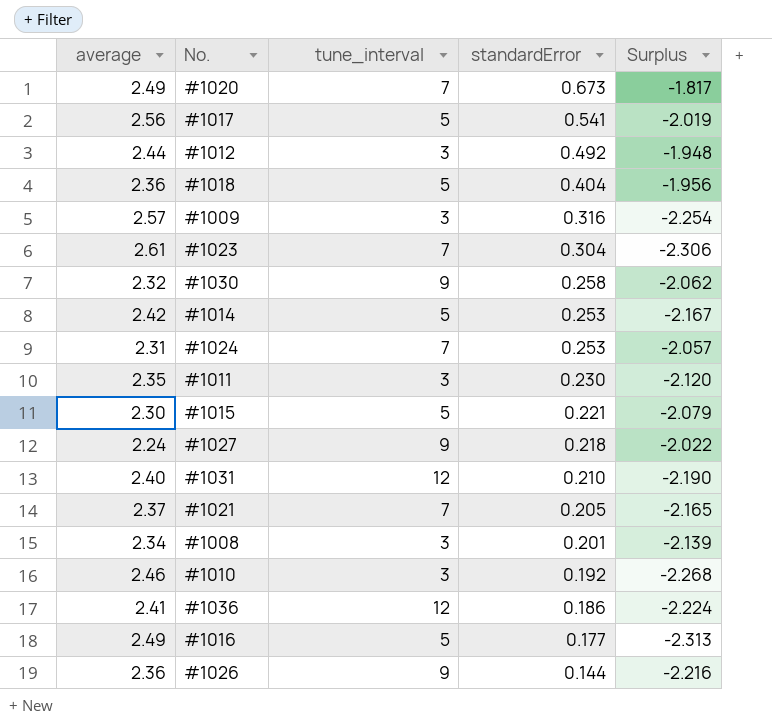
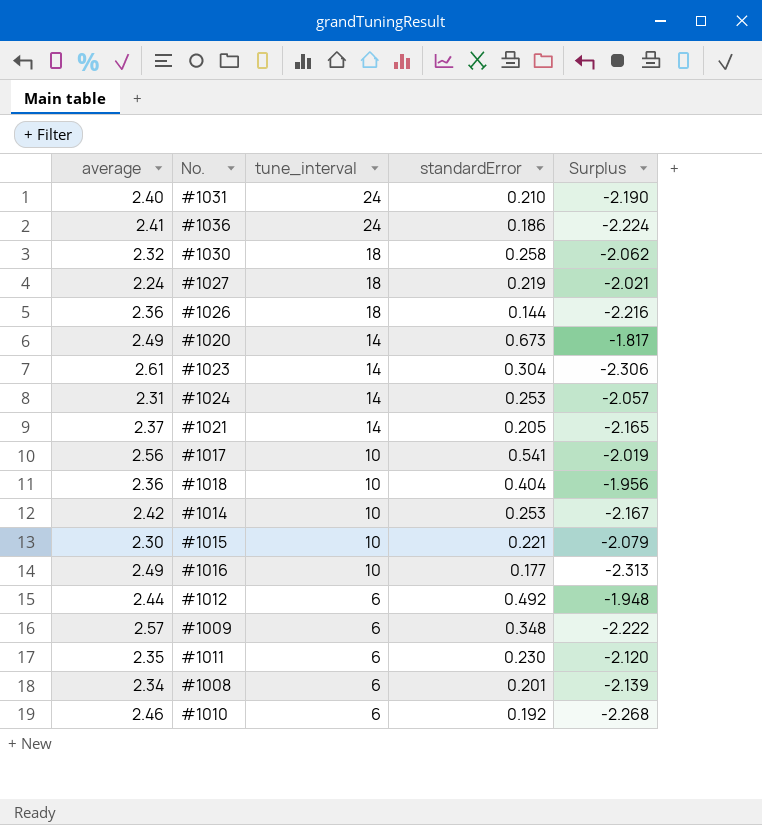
row order: standardError descending -> tune_interval descending
#1031 | tune_interval: 12 -> 24
#1036 | tune_interval: 12 -> 24
#1030 | tune_interval: 9 -> 18
#1027 | tune_interval: 9 -> 18
#1027 | standardError: 0.218 -> 0.219
#1027 | Surplus: -2.022 -> -2.021
#1026 | tune_interval: 9 -> 18
#1020 | tune_interval: 7 -> 14
#1023 | tune_interval: 7 -> 14
#1024 | tune_interval: 7 -> 14
#1021 | tune_interval: 7 -> 14
#1017 | tune_interval: 5 -> 10
#1018 | tune_interval: 5 -> 10
#1014 | tune_interval: 5 -> 10
#1015 | tune_interval: 5 -> 10
#1016 | tune_interval: 5 -> 10
#1012 | tune_interval: 3 -> 6
#1009 | tune_interval: 3 -> 6
#1009 | standardError: 0.316 -> 0.348
#1009 | Surplus: -2.254 -> -2.222
#1011 | tune_interval: 3 -> 6
#1008 | tune_interval: 3 -> 6
#1010 | tune_interval: 3 -> 6

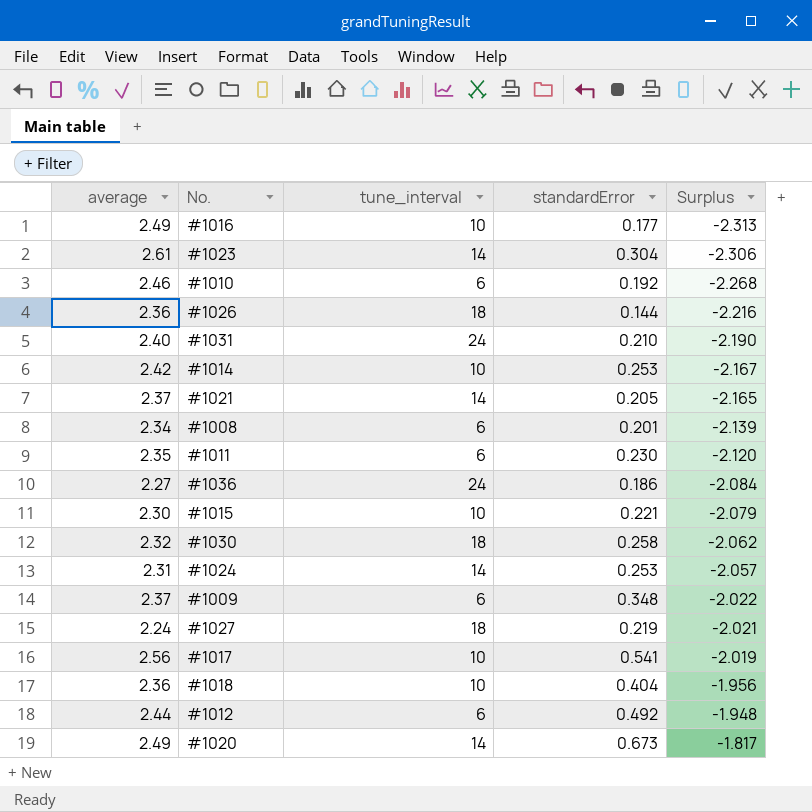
row order: tune_interval descending -> Surplus ascending
#1036 | average: 2.41 -> 2.27
#1036 | Surplus: -2.224 -> -2.084
#1009 | average: 2.57 -> 2.37
#1009 | Surplus: -2.222 -> -2.022

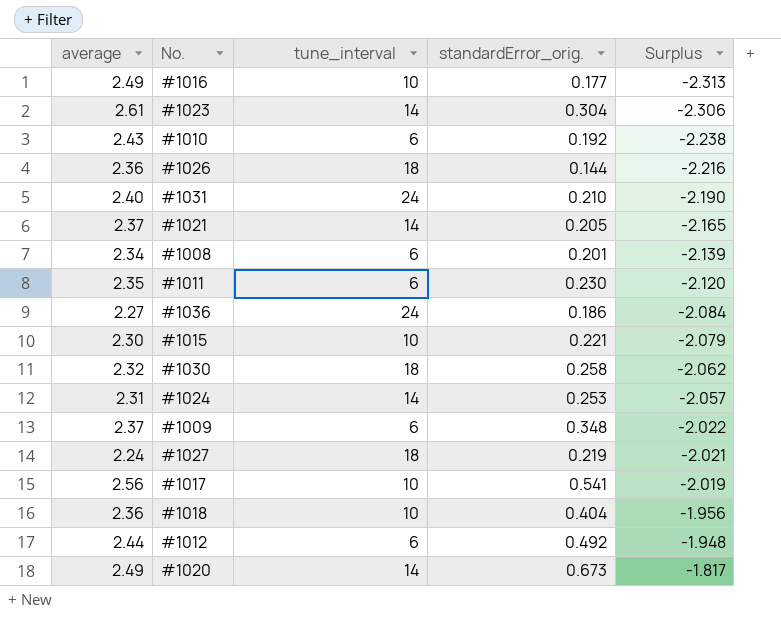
column name: standardError -> standardError_orig.
row #1014: 2.42 | 10 | 0.253 | -2.167 -> none
#1010 | average: 2.46 -> 2.43
#1010 | Surplus: -2.268 -> -2.238

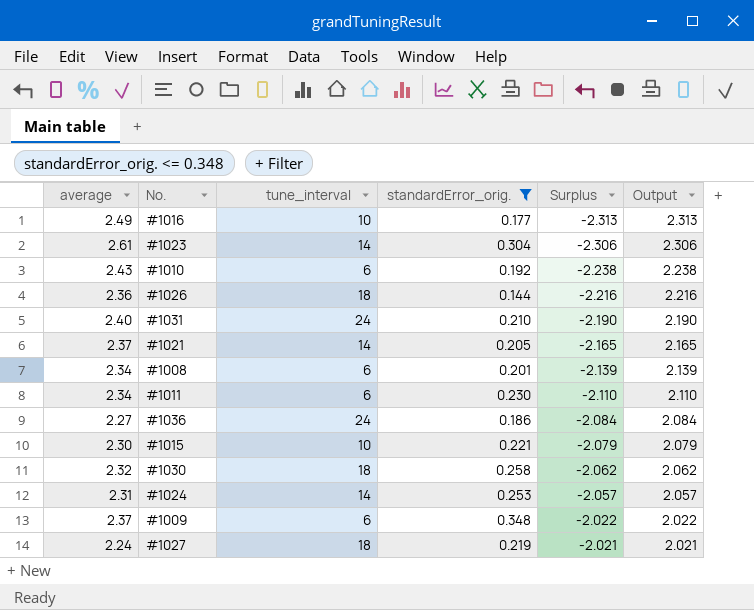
filter: none -> standardError_orig. <= 0.348
column Output | formula: none -> [average] - [standardError_orig.]
#1011 | average: 2.35 -> 2.34
#1011 | Surplus: -2.120 -> -2.110

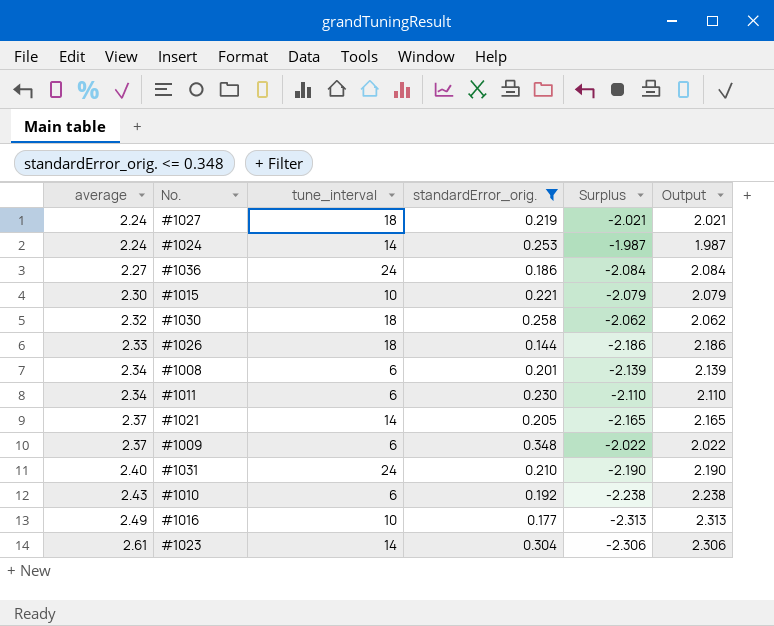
row order: Surplus ascending -> average ascending
#1024 | average: 2.31 -> 2.24
#1024 | Surplus: -2.057 -> -1.987
#1024 | Output: 2.057 -> 1.987
#1026 | average: 2.36 -> 2.33
#1026 | Surplus: -2.216 -> -2.186
#1026 | Output: 2.216 -> 2.186

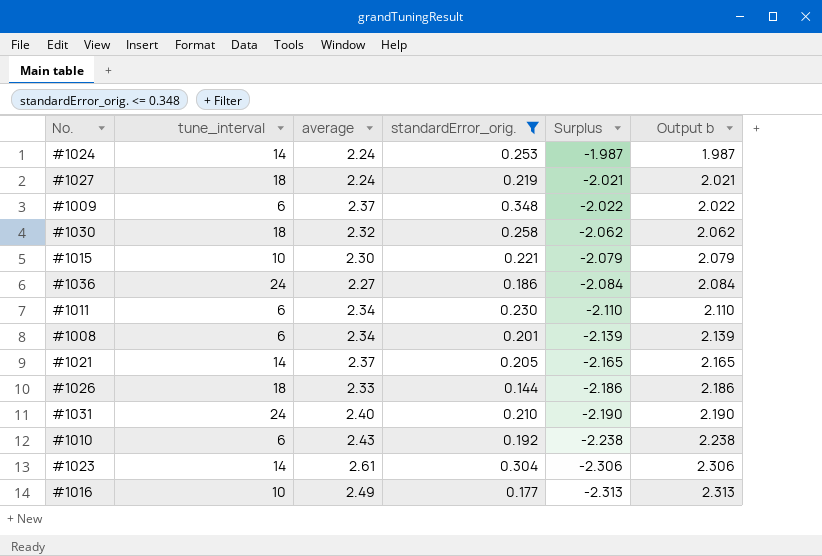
row order: average ascending -> Surplus descending
column average | position: 1 -> 3
column name: Output -> Output b

